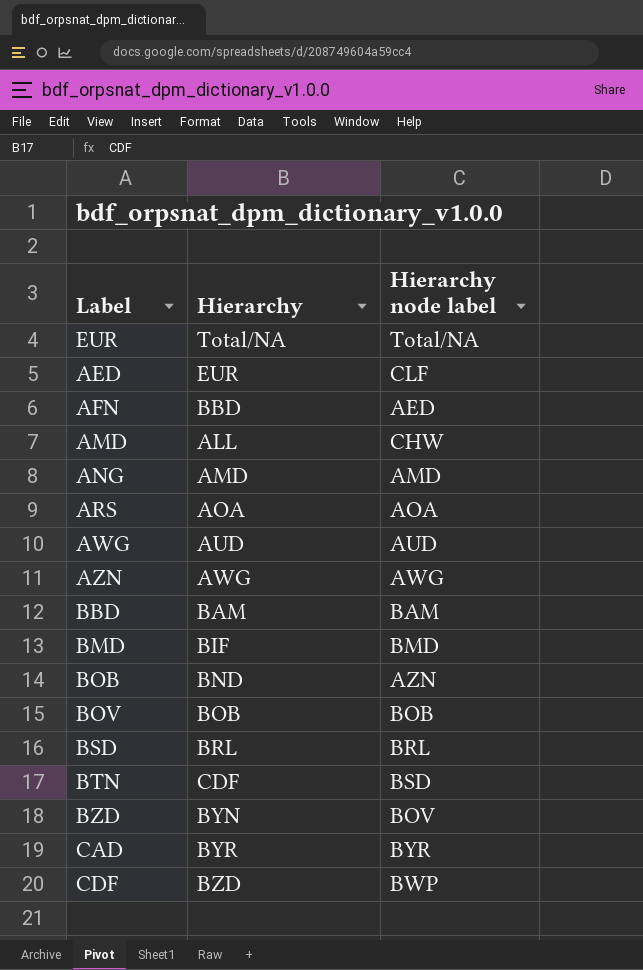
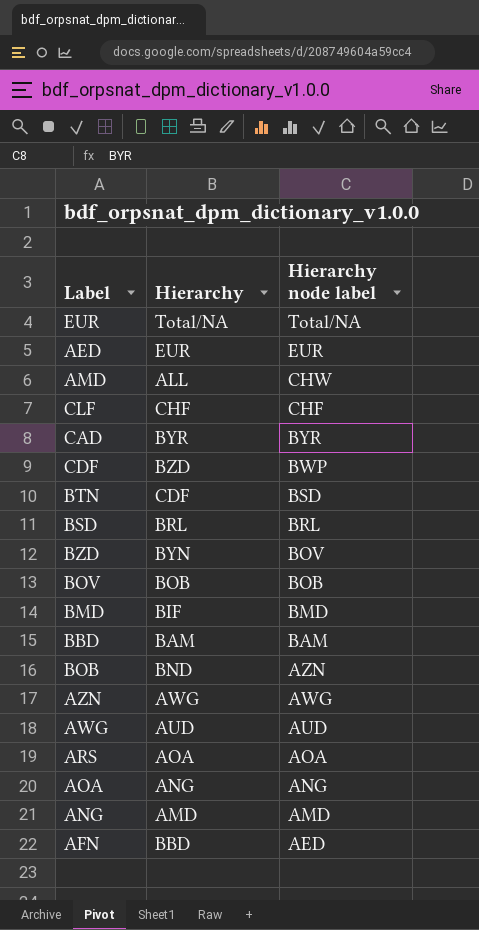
row order: none -> Hierarchy node label descending
AED | Hierarchy node label: CLF -> EUR
row CLF: none -> CHF | CHF
row AOA: none -> ANG | ANG

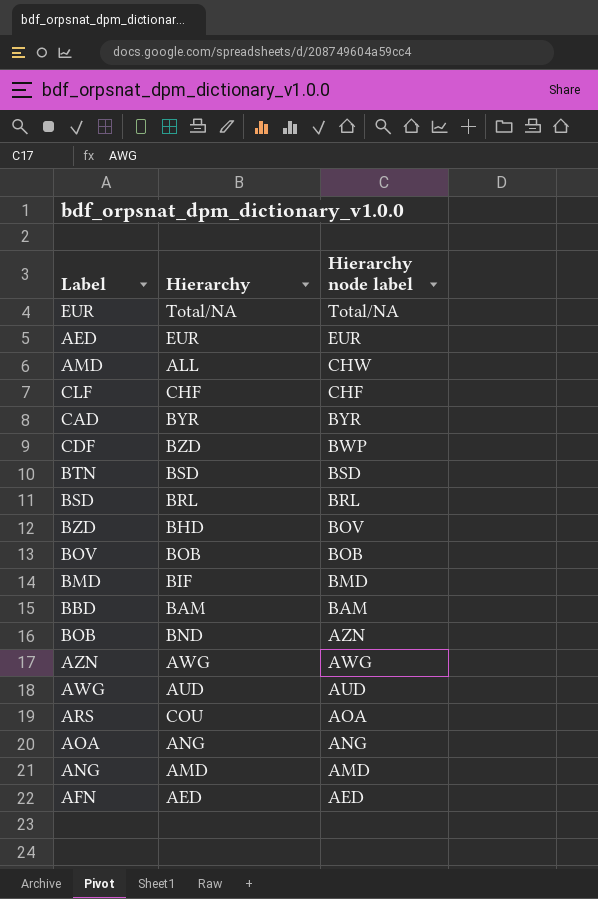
BTN | Hierarchy: CDF -> BSD
BZD | Hierarchy: BYN -> BHD
ARS | Hierarchy: AOA -> COU
AFN | Hierarchy: BBD -> AED

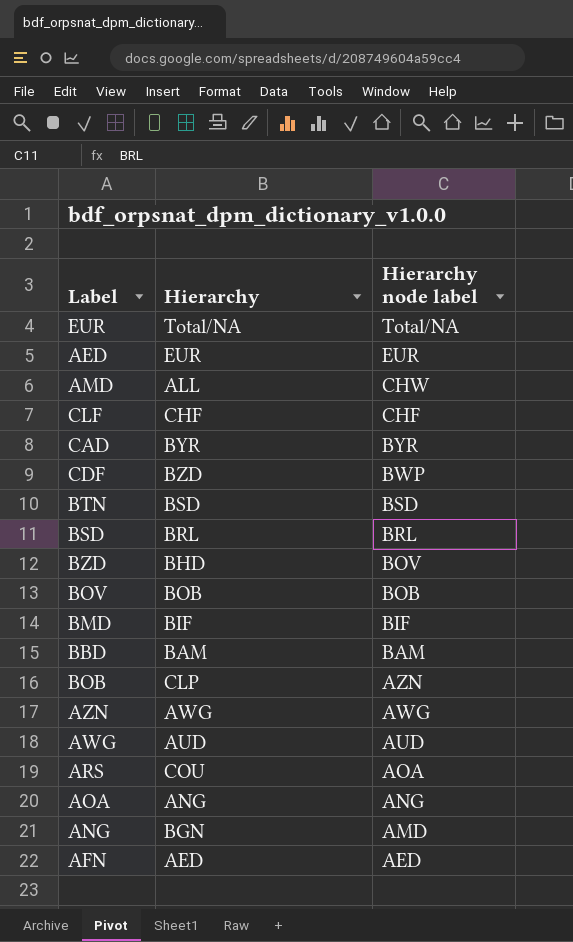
BMD | Hierarchy node label: BMD -> BIF
BOB | Hierarchy: BND -> CLP
ANG | Hierarchy: AMD -> BGN

